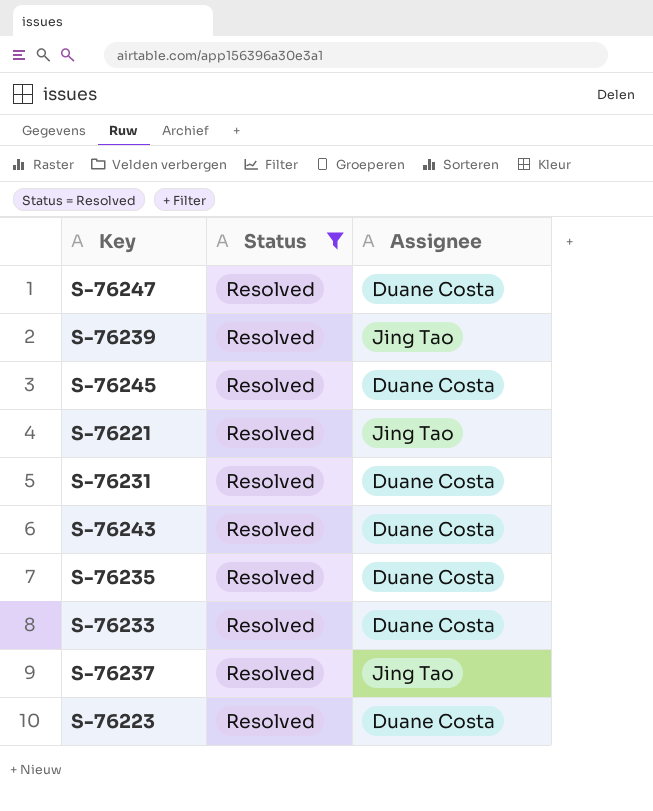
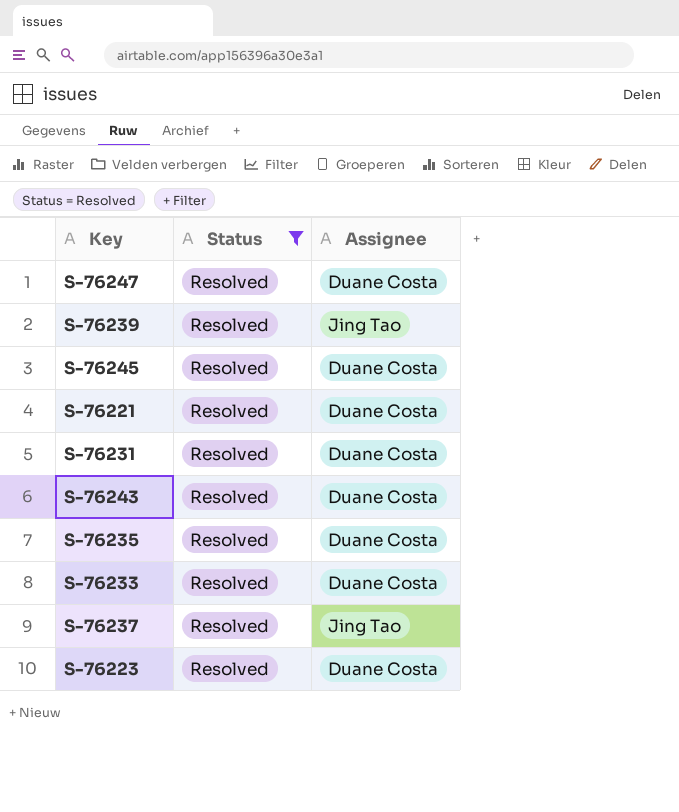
S-76221 | Assignee: Jing Tao -> Duane Costa

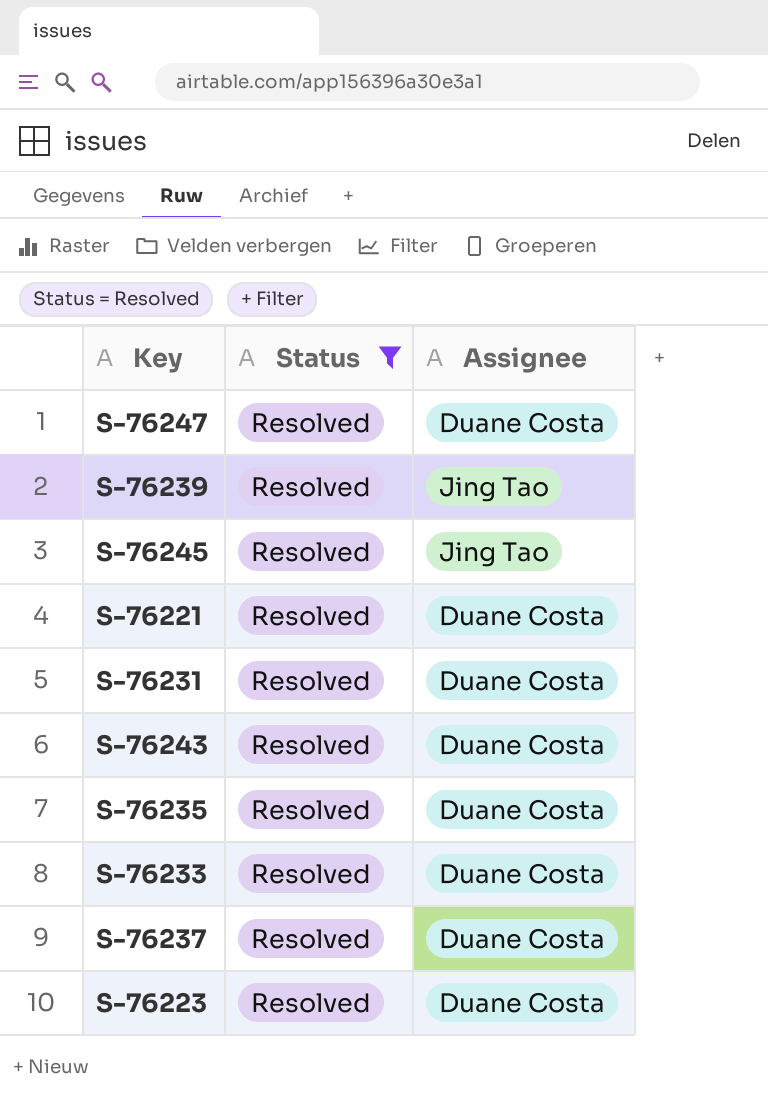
S-76245 | Assignee: Duane Costa -> Jing Tao
S-76237 | Assignee: Jing Tao -> Duane Costa

